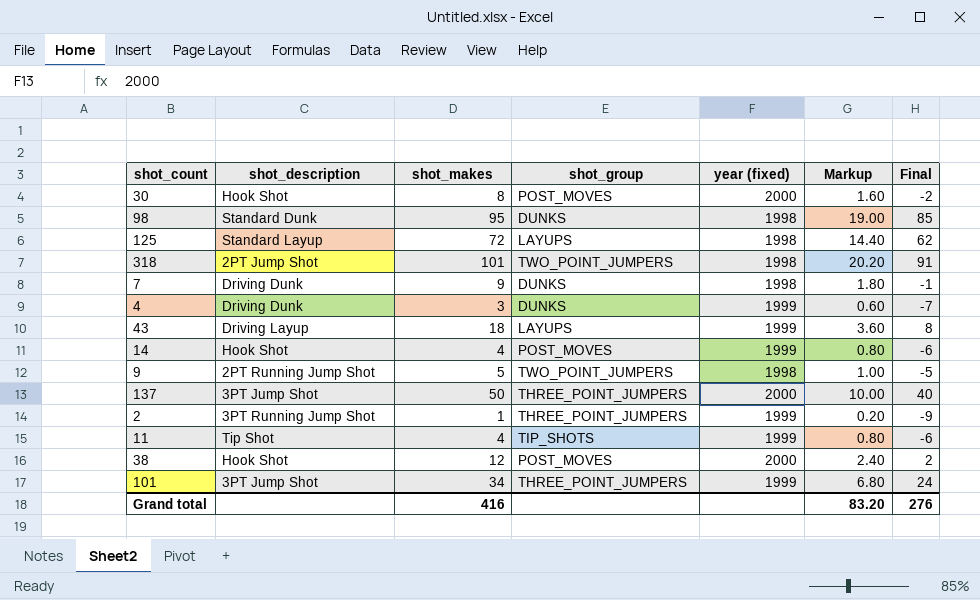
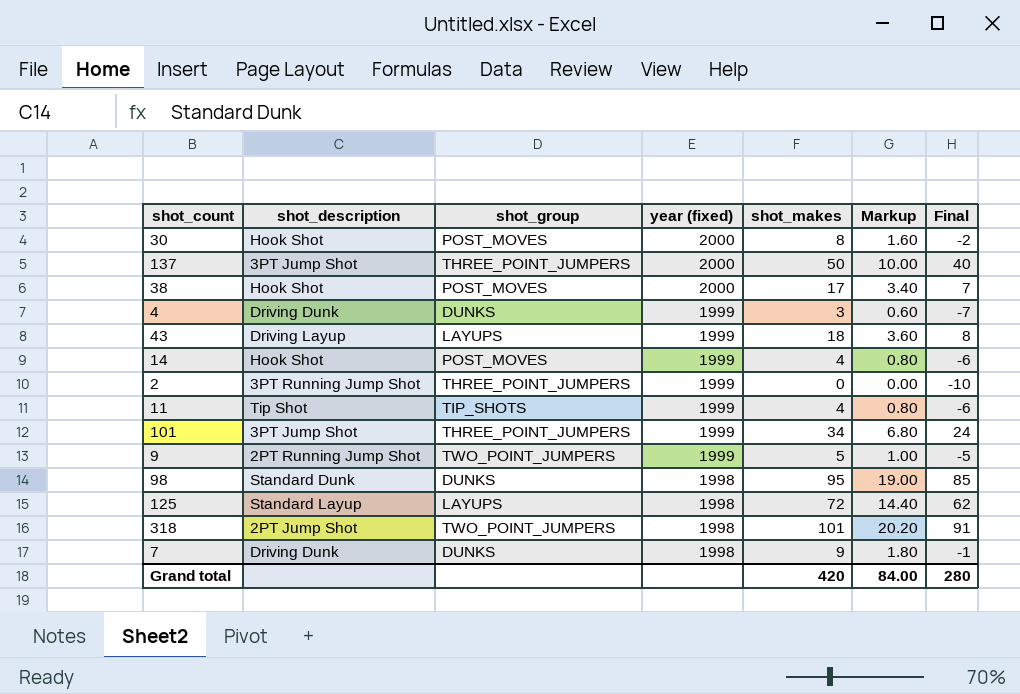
row order: none -> year (fixed) descending
column shot_makes | position: 3 -> 5
38 | shot_makes: 12 -> 17
38 | Markup: 2.40 -> 3.40
38 | Final: 2 -> 7
2 | shot_makes: 1 -> 0
2 | Markup: 0.20 -> 0.00
2 | Final: -9 -> -10
9 | year (fixed): 1998 -> 1999
Grand total | shot_makes: 416 -> 420
Grand total | Markup: 83.20 -> 84.00
Grand total | Final: 276 -> 280

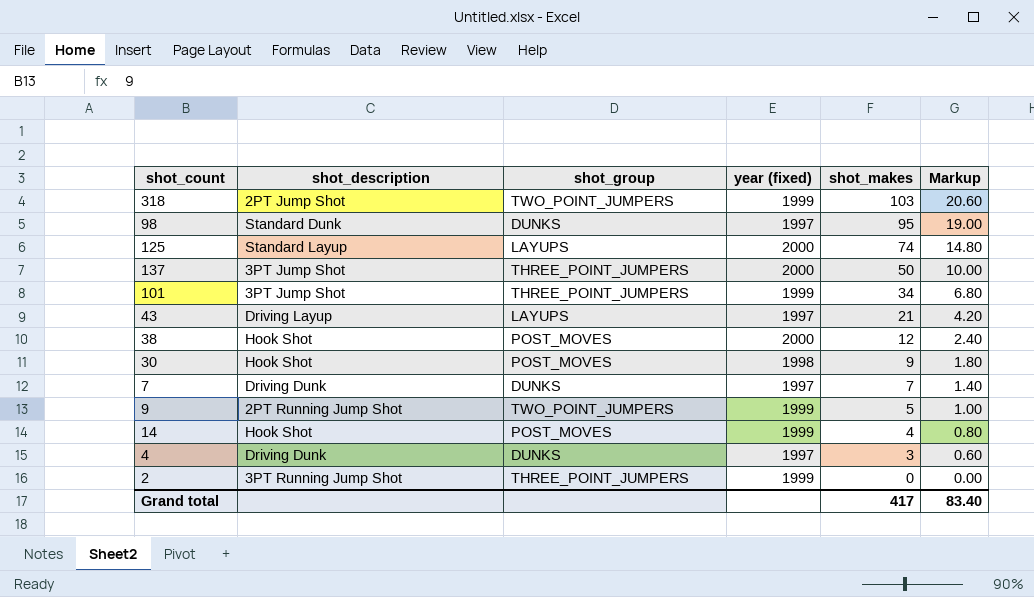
row order: year (fixed) descending -> shot_makes descending
column Final | formula: [shot_makes] - 10 -> none
row 11: Tip Shot | TIP_SHOTS | 1999 | 4 | 0.80 | -6 -> none
318 | year (fixed): 1998 -> 1999
318 | shot_makes: 101 -> 103
318 | Markup: 20.20 -> 20.60
98 | year (fixed): 1998 -> 1997
125 | year (fixed): 1998 -> 2000
125 | shot_makes: 72 -> 74
125 | Markup: 14.40 -> 14.80
43 | year (fixed): 1999 -> 1997
43 | shot_makes: 18 -> 21
43 | Markup: 3.60 -> 4.20
38 | shot_makes: 17 -> 12
38 | Markup: 3.40 -> 2.40
30 | year (fixed): 2000 -> 1998
30 | shot_makes: 8 -> 9
30 | Markup: 1.60 -> 1.80
7 | year (fixed): 1998 -> 1997
7 | shot_makes: 9 -> 7
7 | Markup: 1.80 -> 1.40
4 | year (fixed): 1999 -> 1997
Grand total | shot_makes: 420 -> 417
Grand total | Markup: 84.00 -> 83.40

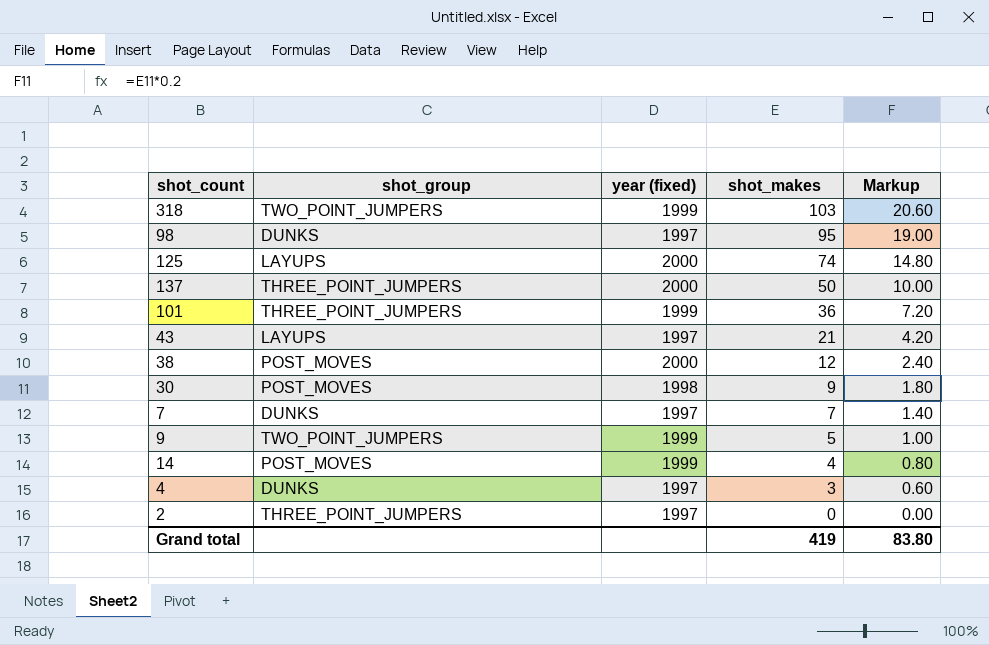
column shot_description | position: 2 -> none
101 | shot_makes: 34 -> 36
101 | Markup: 6.80 -> 7.20
2 | year (fixed): 1999 -> 1997
Grand total | shot_makes: 417 -> 419
Grand total | Markup: 83.40 -> 83.80

